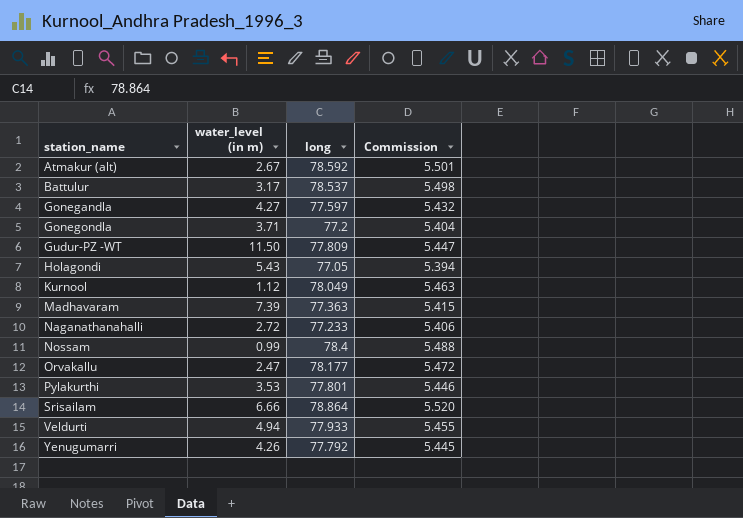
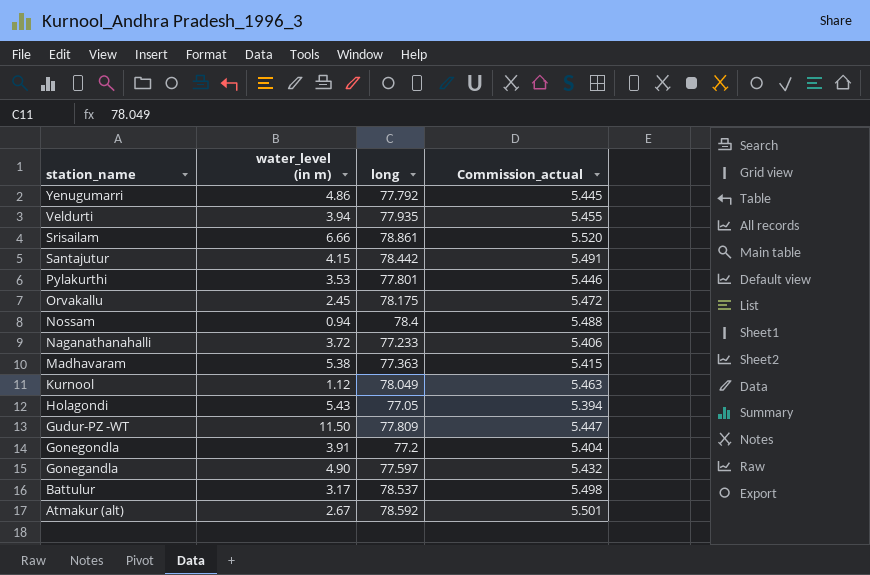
row order: station_name ascending -> station_name descending
column name: Commission -> Commission_actual
Yenugumarri | water_level (in m): 4.26 -> 4.86
Veldurti | water_level (in m): 4.94 -> 3.94
Veldurti | long: 77.933 -> 77.935
Srisailam | long: 78.864 -> 78.861
row Santajutur: none -> 4.15 | 78.442 | 5.491
Orvakallu | water_level (in m): 2.47 -> 2.45
Orvakallu | long: 78.177 -> 78.175
Nossam | water_level (in m): 0.99 -> 0.94
Naganathanahalli | water_level (in m): 2.72 -> 3.72
Madhavaram | water_level (in m): 7.39 -> 5.38
Gonegondla | water_level (in m): 3.71 -> 3.91
Gonegandla | water_level (in m): 4.27 -> 4.90

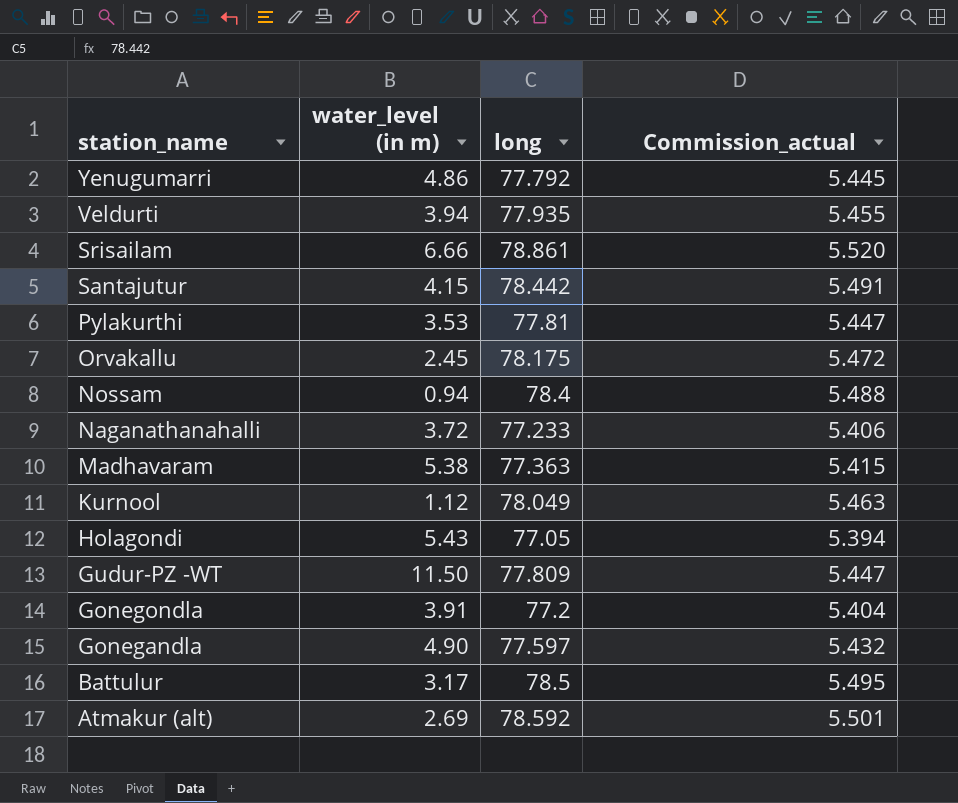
Pylakurthi | long: 77.801 -> 77.81
Pylakurthi | Commission_actual: 5.446 -> 5.447
Battulur | long: 78.537 -> 78.5
Battulur | Commission_actual: 5.498 -> 5.495
Atmakur (alt) | water_level (in m): 2.67 -> 2.69

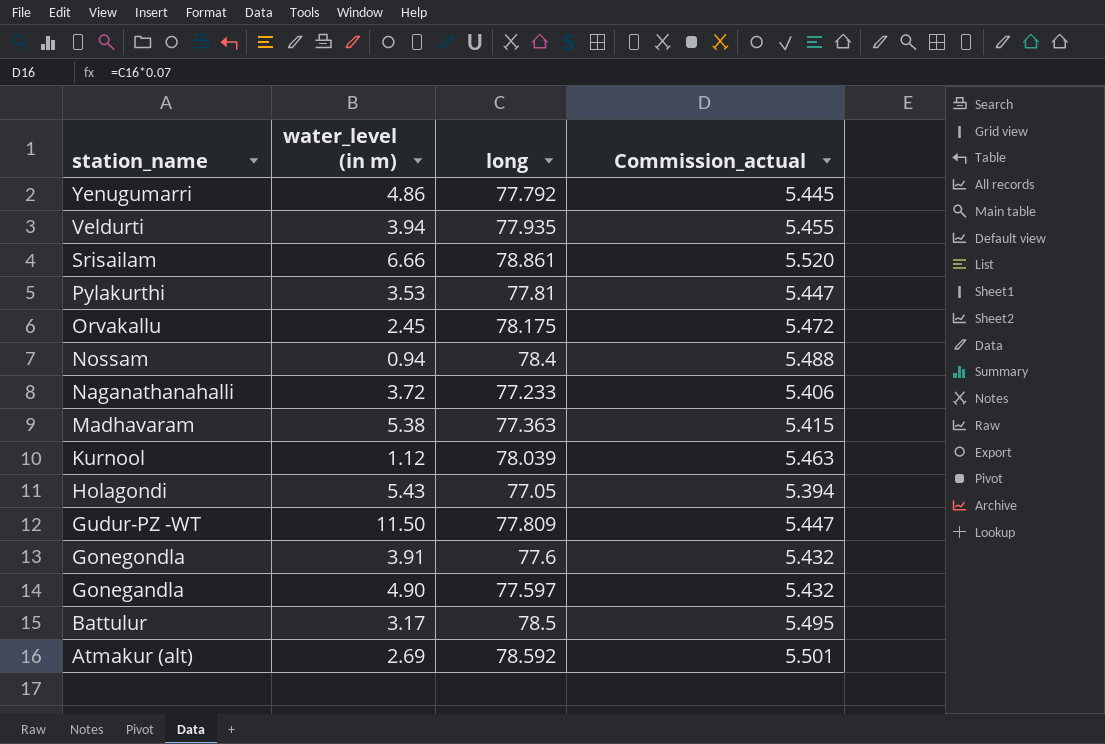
row Santajutur: 4.15 | 78.442 | 5.491 -> none
Kurnool | long: 78.049 -> 78.039
Gonegondla | long: 77.2 -> 77.6
Gonegondla | Commission_actual: 5.404 -> 5.432

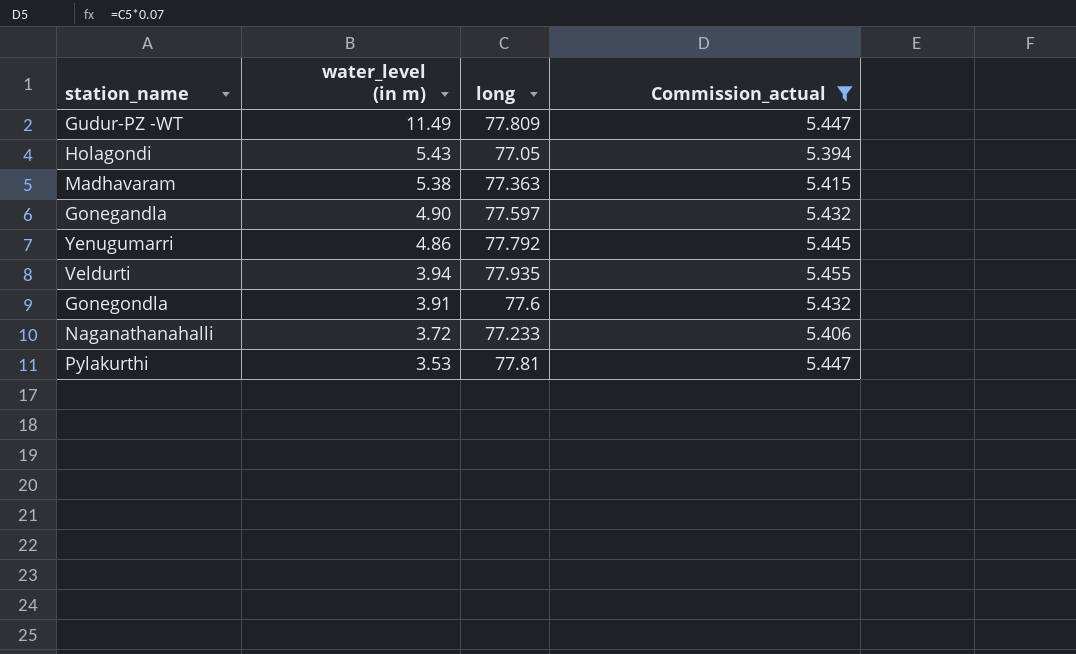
filter: none -> Commission_actual <= 5.455
row order: station_name descending -> water_level (in m) descending
Gudur-PZ -WT | water_level (in m): 11.50 -> 11.49

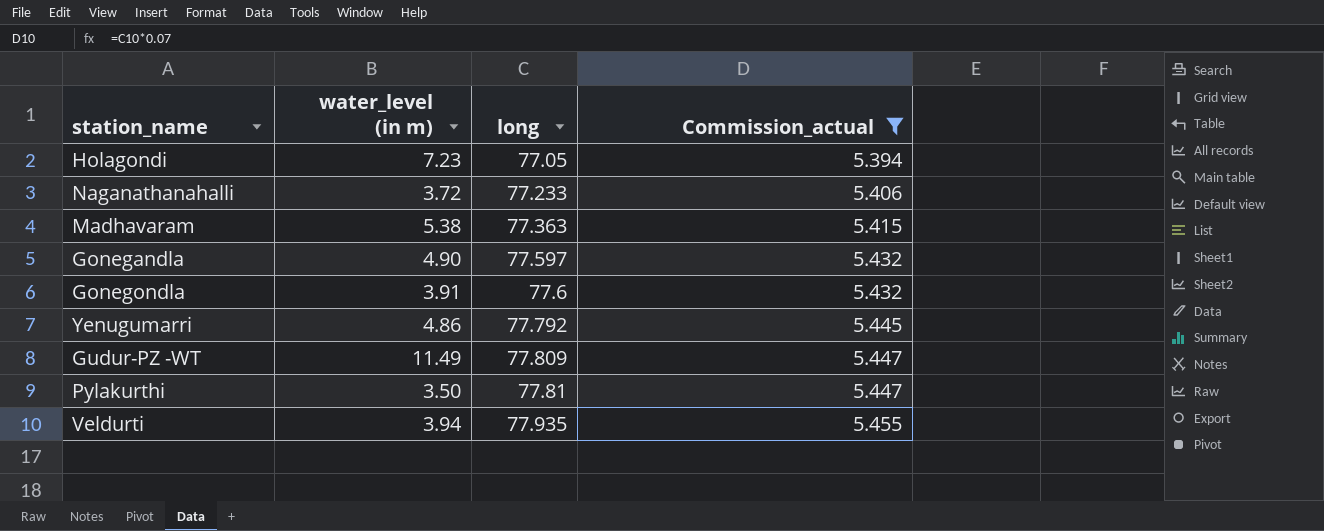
row order: water_level (in m) descending -> long ascending
Holagondi | water_level (in m): 5.43 -> 7.23
Pylakurthi | water_level (in m): 3.53 -> 3.50

